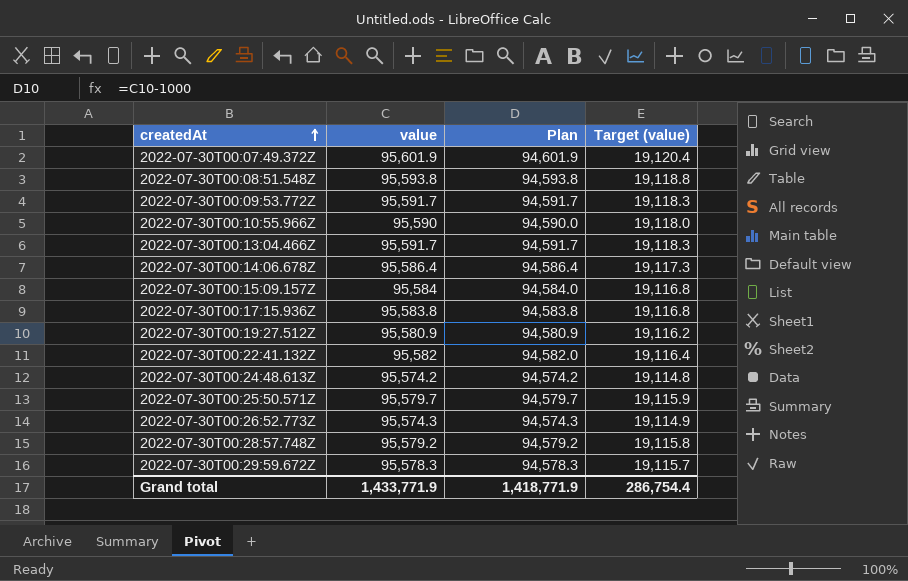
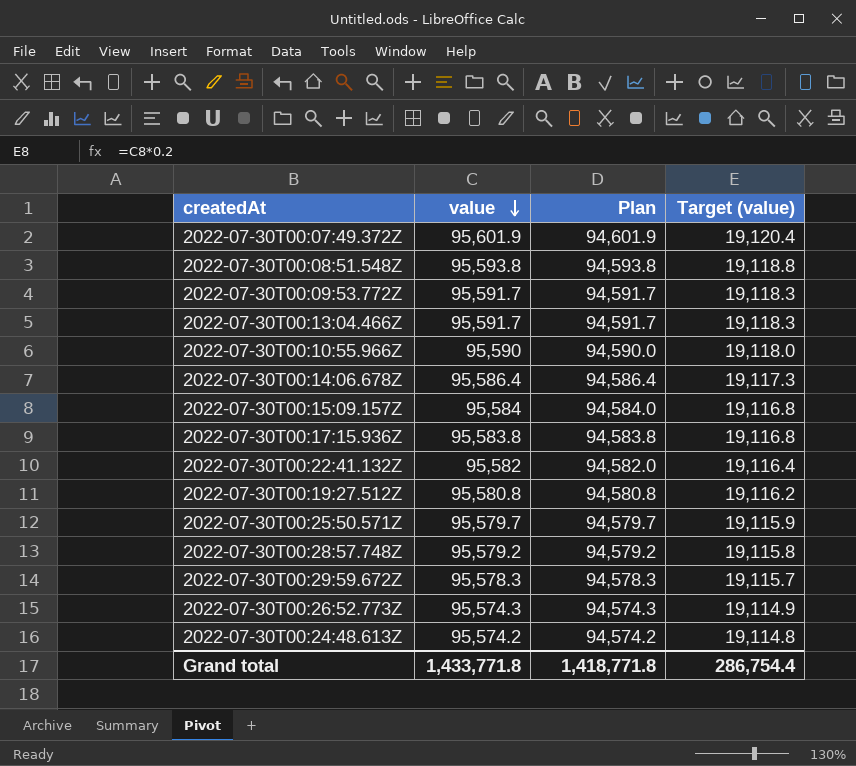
row order: createdAt ascending -> value descending
2022-07-30T00:19:27.512Z | value: 95,580.9 -> 95,580.8
2022-07-30T00:19:27.512Z | Plan: 94,580.9 -> 94,580.8
Grand total | value: 1,433,771.9 -> 1,433,771.8
Grand total | Plan: 1,418,771.9 -> 1,418,771.8

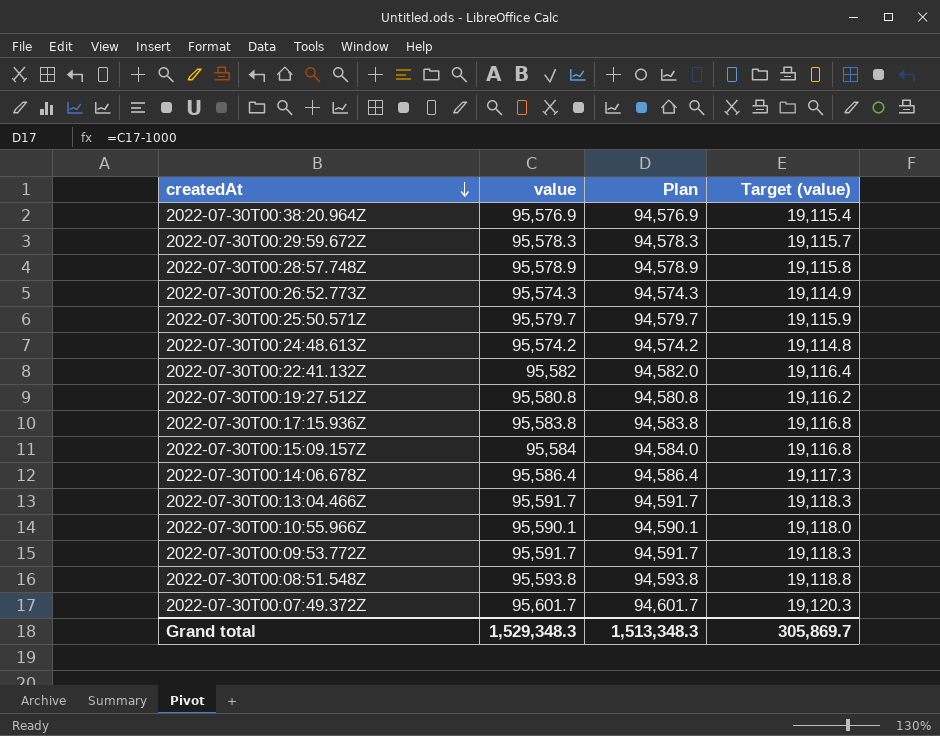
row order: value descending -> createdAt descending
row 2022-07-30T00:38:20.964Z: none -> 95,576.9 | 94,576.9 | 19,115.4
2022-07-30T00:28:57.748Z | value: 95,579.2 -> 95,578.9
2022-07-30T00:28:57.748Z | Plan: 94,579.2 -> 94,578.9
2022-07-30T00:10:55.966Z | value: 95,590 -> 95,590.1
2022-07-30T00:10:55.966Z | Plan: 94,590.0 -> 94,590.1
2022-07-30T00:07:49.372Z | value: 95,601.9 -> 95,601.7
2022-07-30T00:07:49.372Z | Plan: 94,601.9 -> 94,601.7
2022-07-30T00:07:49.372Z | Target (value): 19,120.4 -> 19,120.3
Grand total | value: 1,433,771.8 -> 1,529,348.3
Grand total | Plan: 1,418,771.8 -> 1,513,348.3
Grand total | Target (value): 286,754.4 -> 305,869.7

